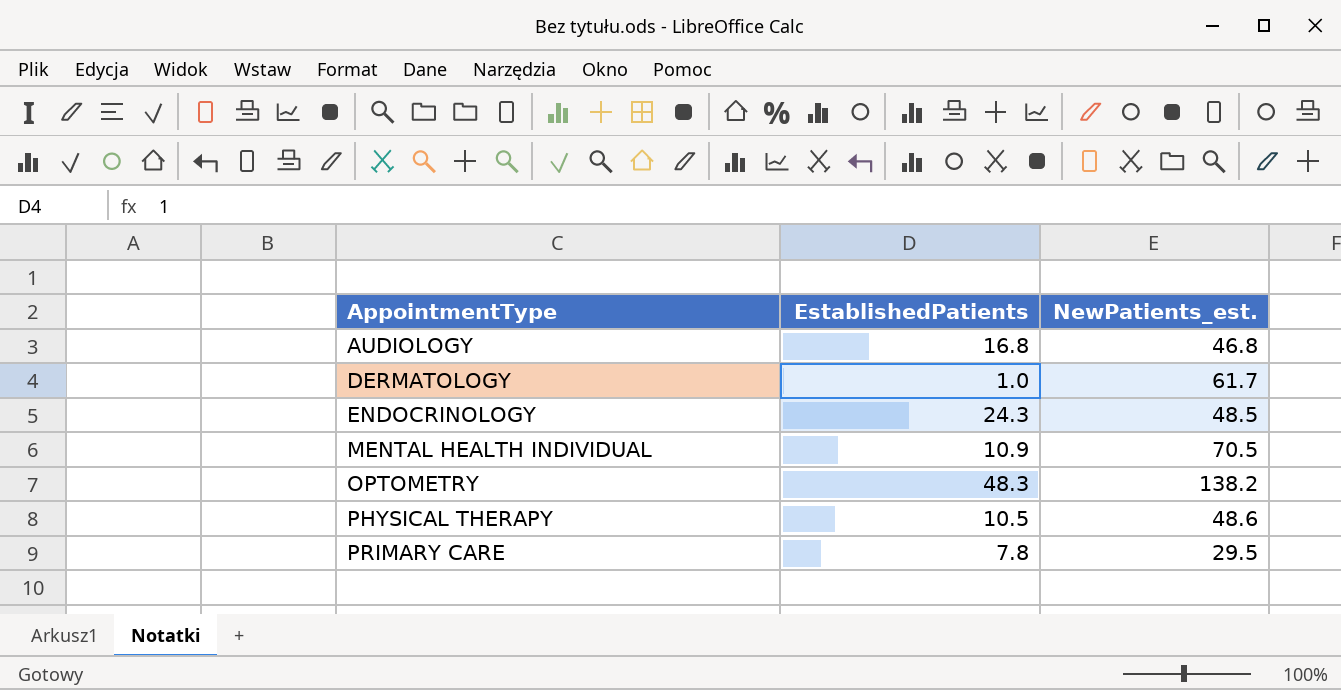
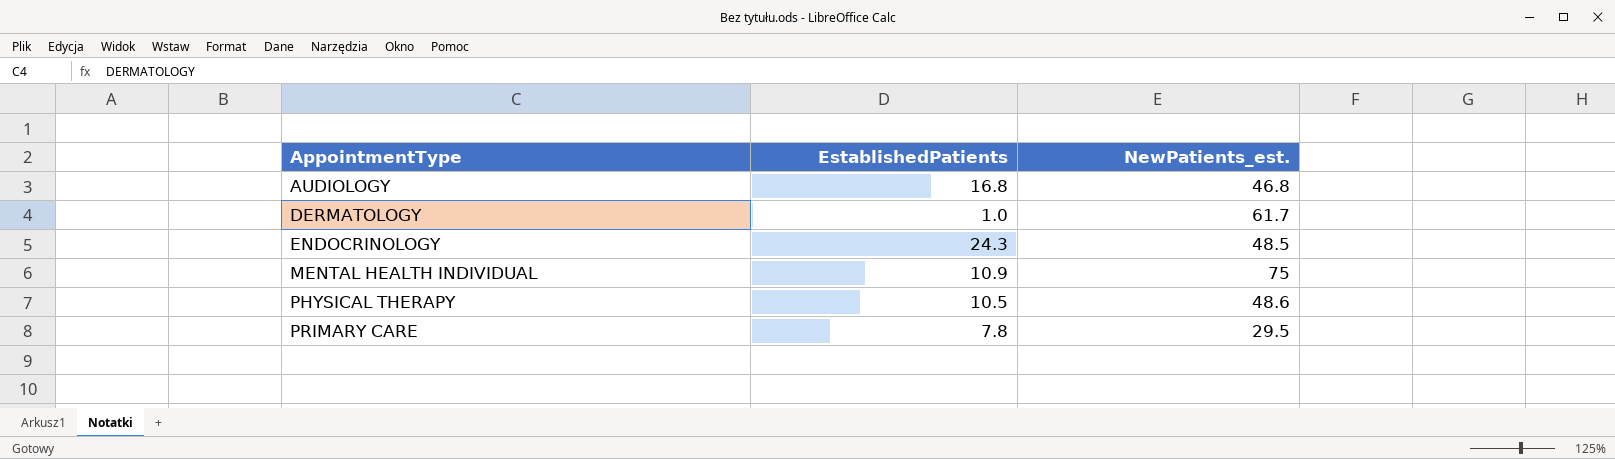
row OPTOMETRY: 48.3 | 138.2 -> none
MENTAL HEALTH INDIVIDUAL | NewPatients_est.: 70.5 -> 75

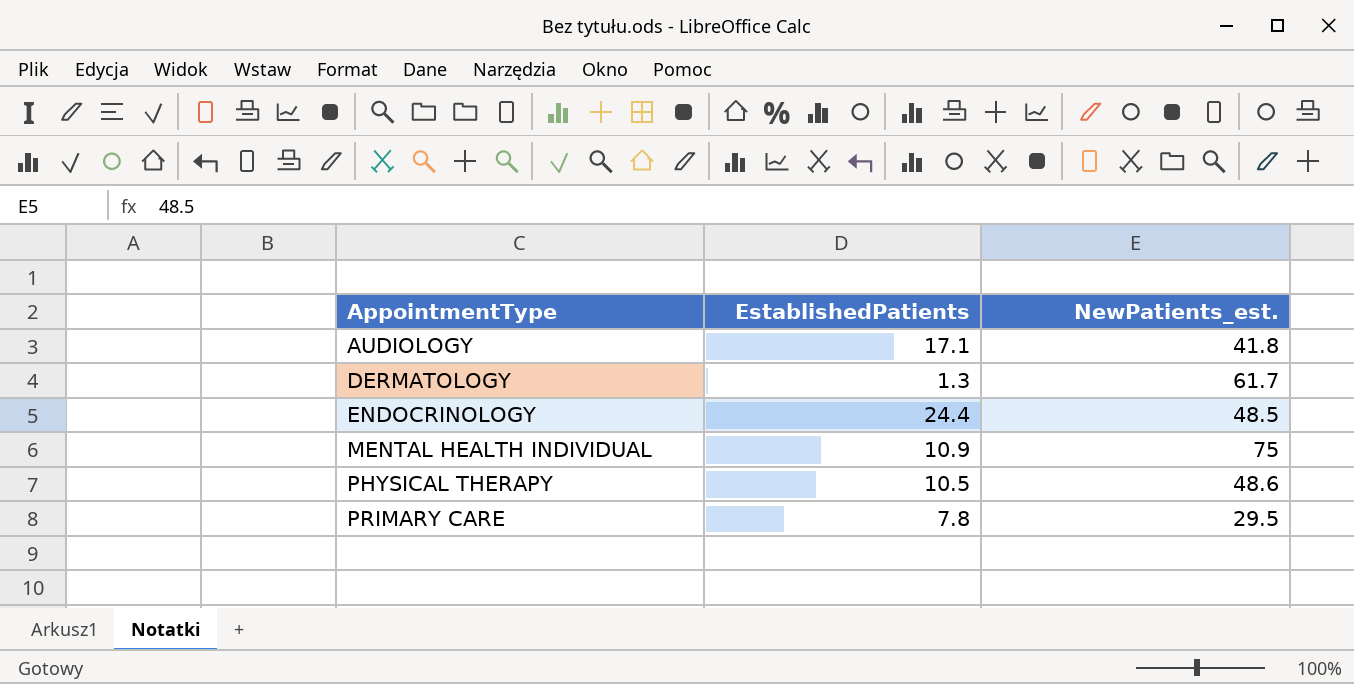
AUDIOLOGY | EstablishedPatients: 16.8 -> 17.1
AUDIOLOGY | NewPatients_est.: 46.8 -> 41.8
DERMATOLOGY | EstablishedPatients: 1.0 -> 1.3
ENDOCRINOLOGY | EstablishedPatients: 24.3 -> 24.4

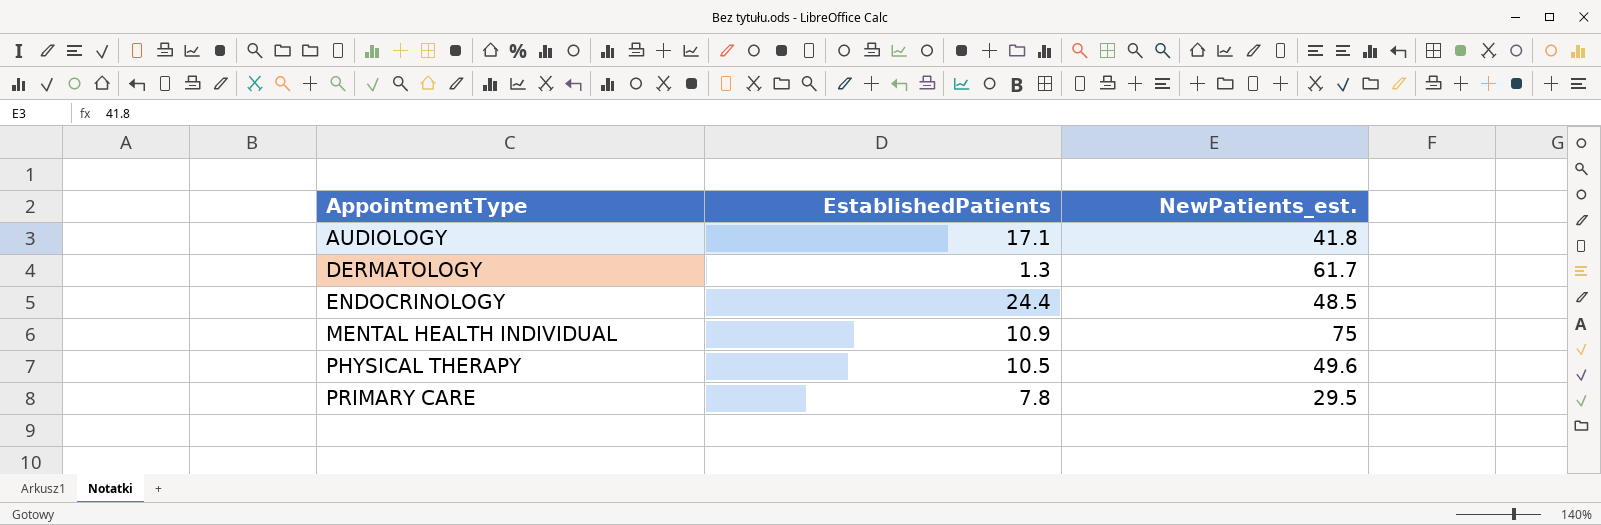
PHYSICAL THERAPY | NewPatients_est.: 48.6 -> 49.6

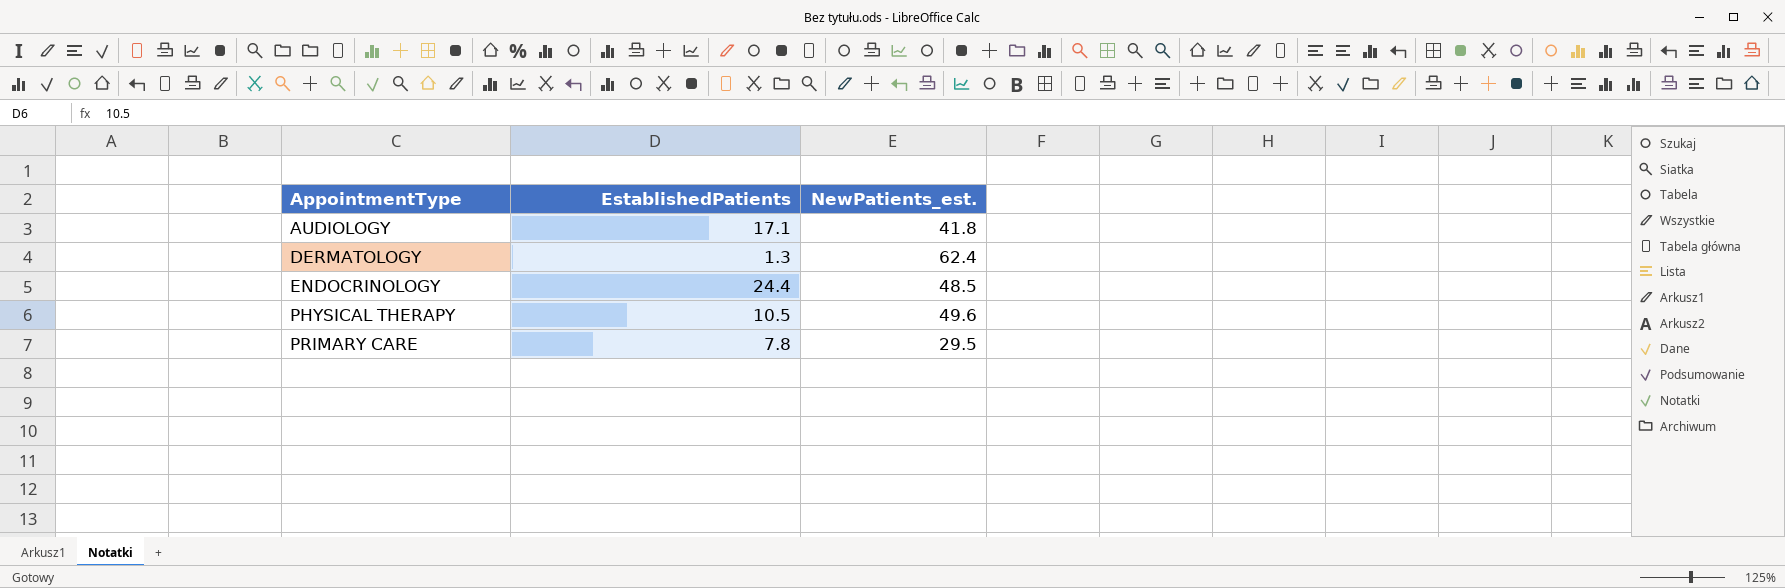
row MENTAL HEALTH INDIVIDUAL: 10.9 | 75 -> none
DERMATOLOGY | NewPatients_est.: 61.7 -> 62.4

